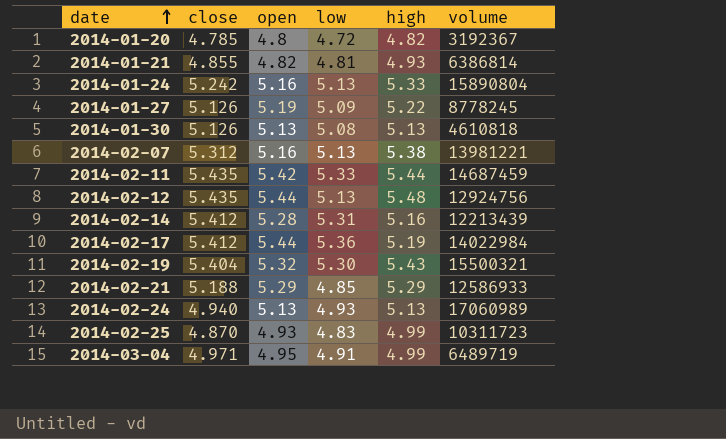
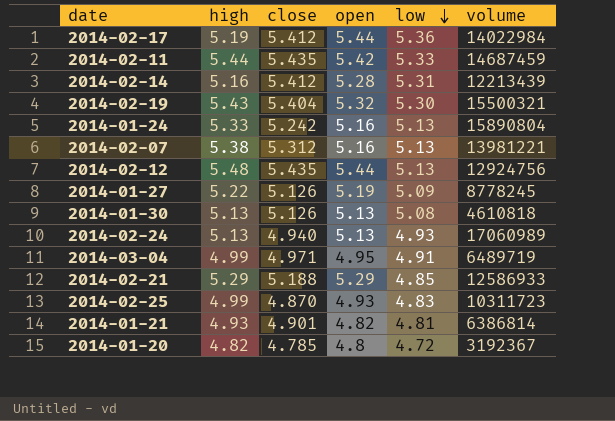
row order: date ascending -> low descending
column high | position: 5 -> 2
2014-01-21 | close: 4.855 -> 4.901

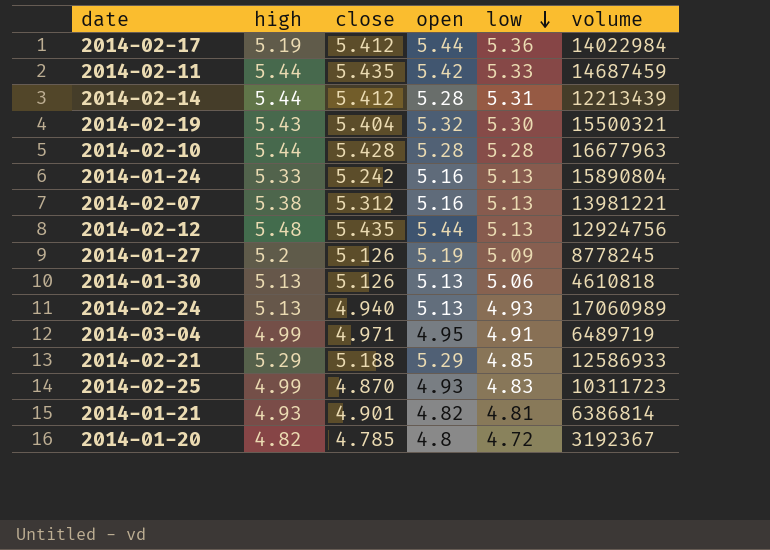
2014-02-14 | high: 5.16 -> 5.44
row 2014-02-10: none -> 5.44 | 5.428 | 5.28 | 5.28 | 16677963
2014-01-27 | high: 5.22 -> 5.2
2014-01-30 | low: 5.08 -> 5.06

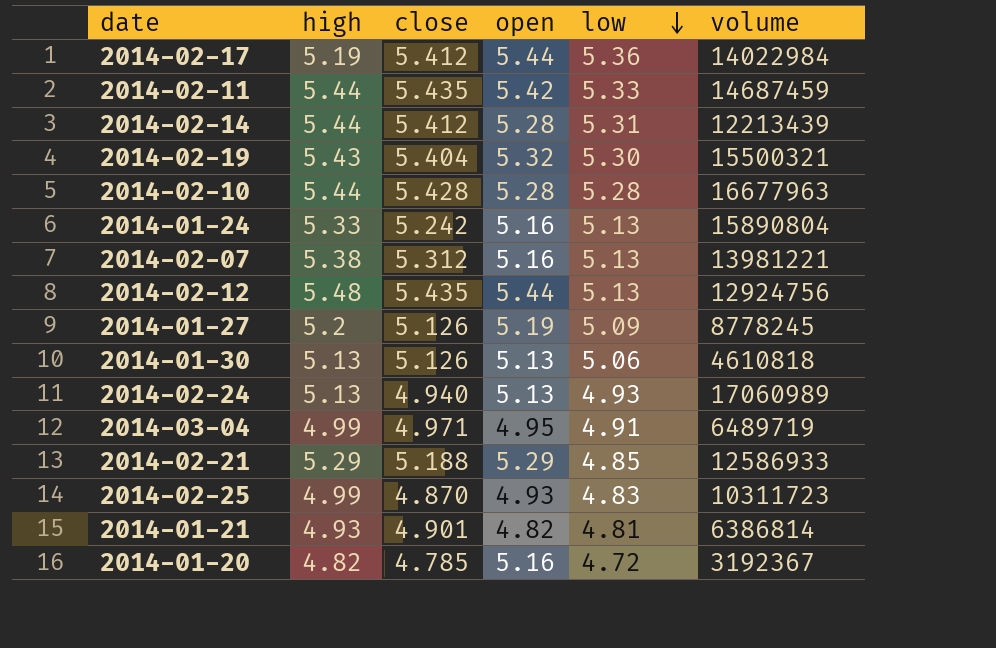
2014-01-20 | open: 4.8 -> 5.16

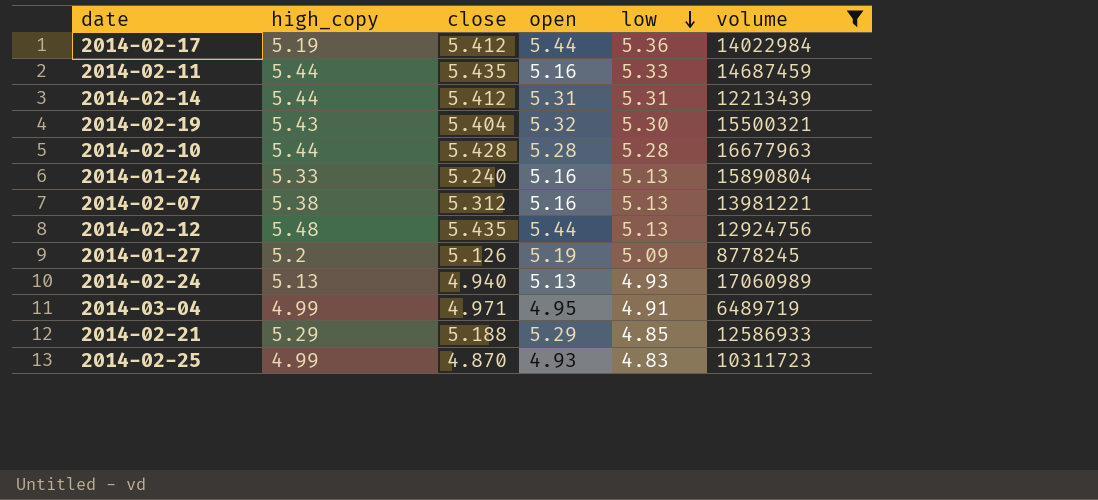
filter: none -> volume >= 6489719
column name: high -> high_copy
2014-02-11 | open: 5.42 -> 5.16
2014-02-14 | open: 5.28 -> 5.31
2014-01-24 | close: 5.242 -> 5.240

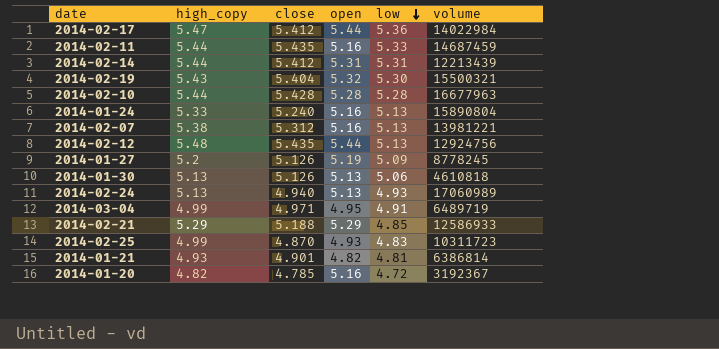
filter: volume >= 6489719 -> none
2014-02-17 | high_copy: 5.19 -> 5.47

